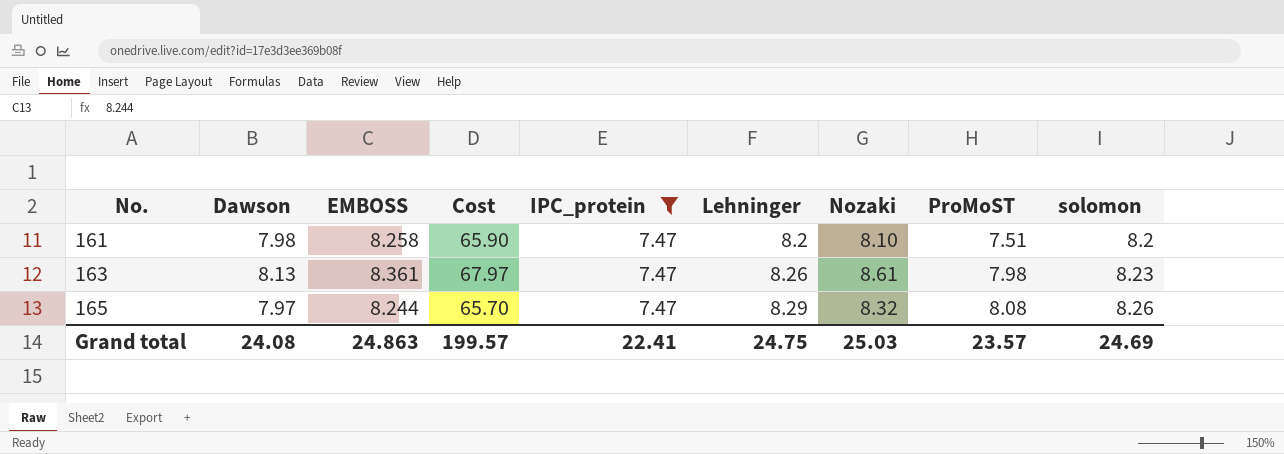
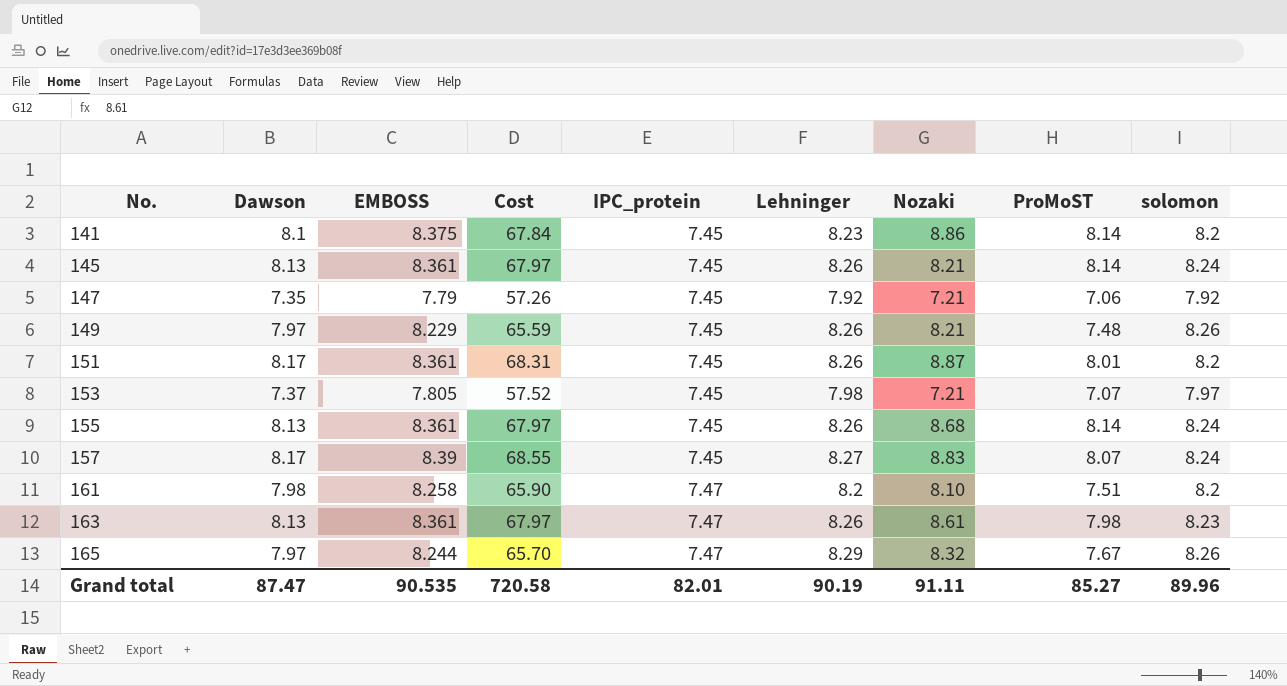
filter: IPC_protein = 7.47 -> none
165 | ProMoST: 8.08 -> 7.67
Grand total | Dawson: 24.08 -> 87.47
Grand total | EMBOSS: 24.863 -> 90.535
Grand total | Cost: 199.57 -> 720.58
Grand total | IPC_protein: 22.41 -> 82.01
Grand total | Lehninger: 24.75 -> 90.19
Grand total | Nozaki: 25.03 -> 91.11
Grand total | ProMoST: 23.57 -> 85.27
Grand total | solomon: 24.69 -> 89.96

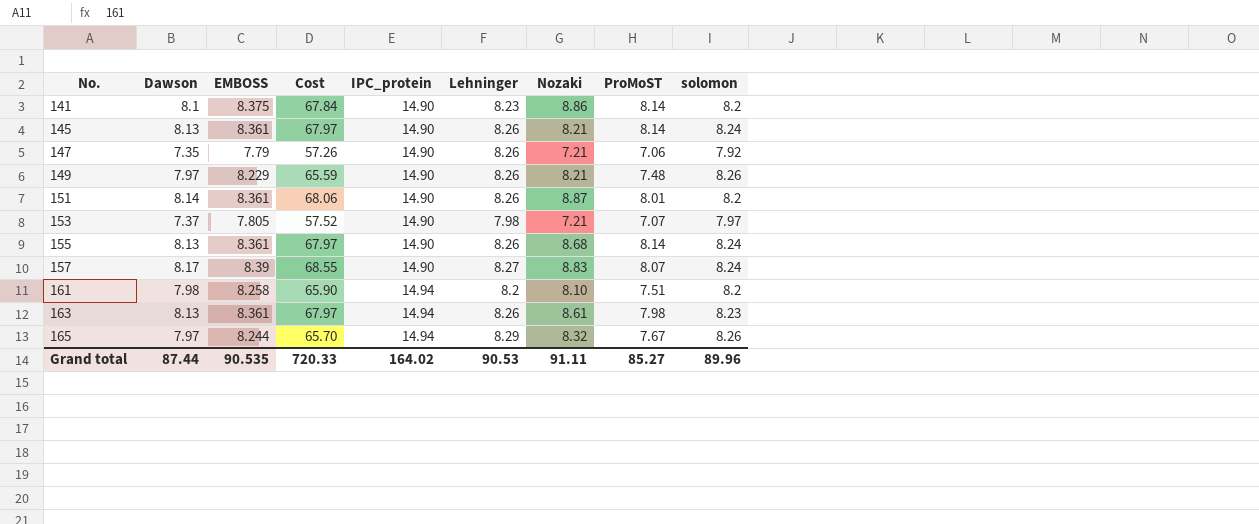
141 | IPC_protein: 7.45 -> 14.90
145 | IPC_protein: 7.45 -> 14.90
147 | IPC_protein: 7.45 -> 14.90
147 | Lehninger: 7.92 -> 8.26
149 | IPC_protein: 7.45 -> 14.90
151 | Dawson: 8.17 -> 8.14
151 | Cost: 68.31 -> 68.06
151 | IPC_protein: 7.45 -> 14.90
153 | IPC_protein: 7.45 -> 14.90
155 | IPC_protein: 7.45 -> 14.90
157 | IPC_protein: 7.45 -> 14.90
161 | IPC_protein: 7.47 -> 14.94
163 | IPC_protein: 7.47 -> 14.94
165 | IPC_protein: 7.47 -> 14.94
Grand total | Dawson: 87.47 -> 87.44
Grand total | Cost: 720.58 -> 720.33
Grand total | IPC_protein: 82.01 -> 164.02
Grand total | Lehninger: 90.19 -> 90.53

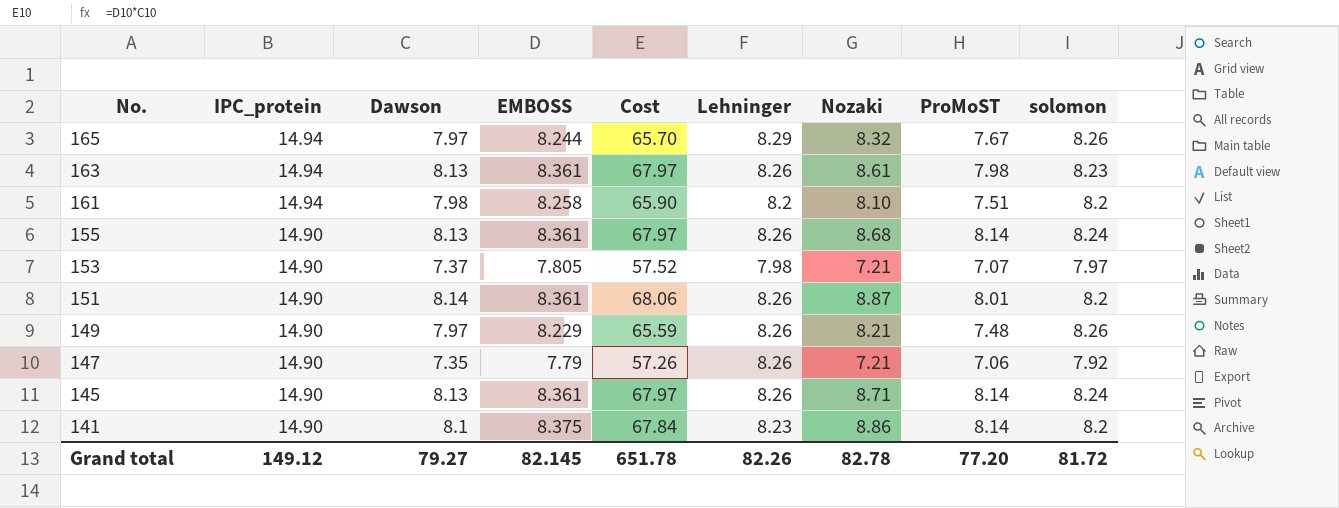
row order: No. ascending -> No. descending
column IPC_protein | position: 5 -> 2
row 157: 8.17 | 8.39 | 68.55 | 14.90 | 8.27 | 8.83 | 8.07 | 8.24 -> none
145 | Nozaki: 8.21 -> 8.71
Grand total | IPC_protein: 164.02 -> 149.12
Grand total | Dawson: 87.44 -> 79.27
Grand total | EMBOSS: 90.535 -> 82.145
Grand total | Cost: 720.33 -> 651.78
Grand total | Lehninger: 90.53 -> 82.26
Grand total | Nozaki: 91.11 -> 82.78
Grand total | ProMoST: 85.27 -> 77.20
Grand total | solomon: 89.96 -> 81.72

